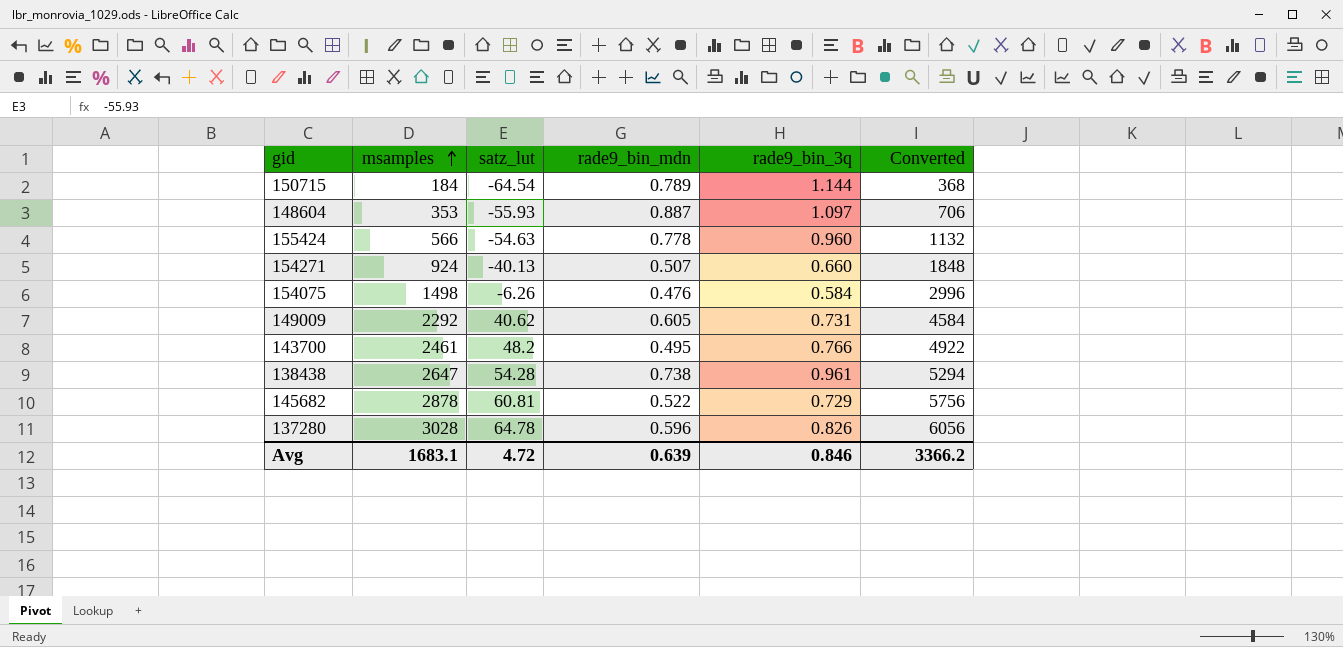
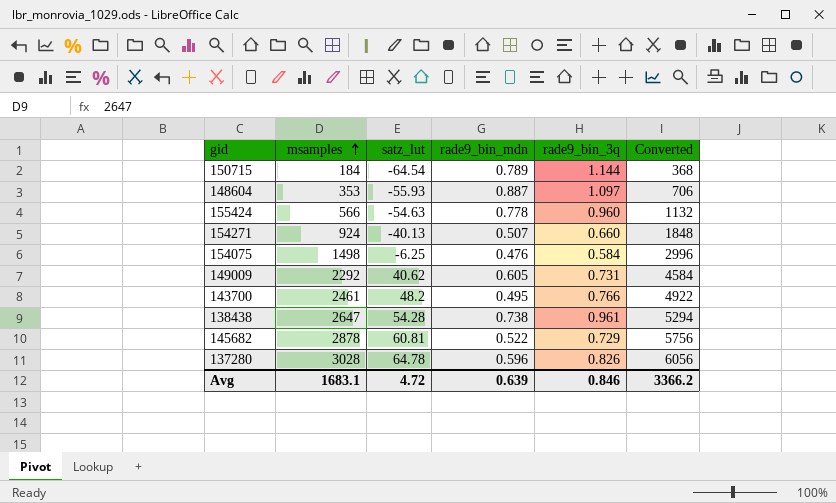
154075 | satz_lut: -6.26 -> -6.25

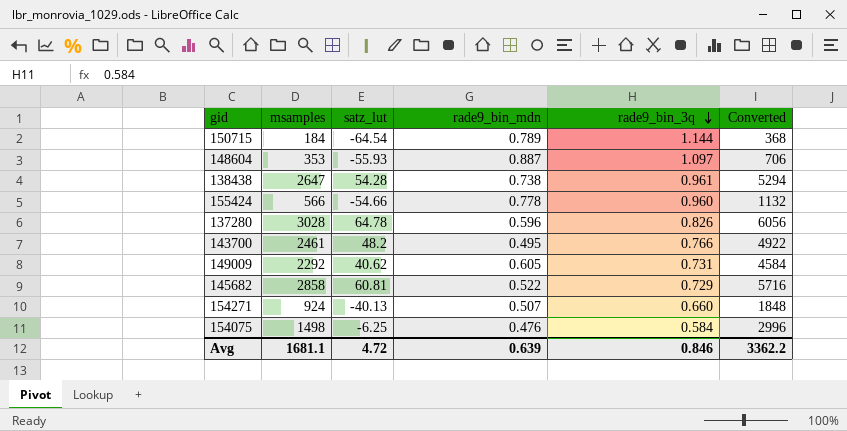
row order: msamples ascending -> rade9_bin_3q descending
155424 | satz_lut: -54.63 -> -54.66
145682 | msamples: 2878 -> 2858
145682 | Converted: 5756 -> 5716
Avg | msamples: 1683.1 -> 1681.1
Avg | Converted: 3366.2 -> 3362.2

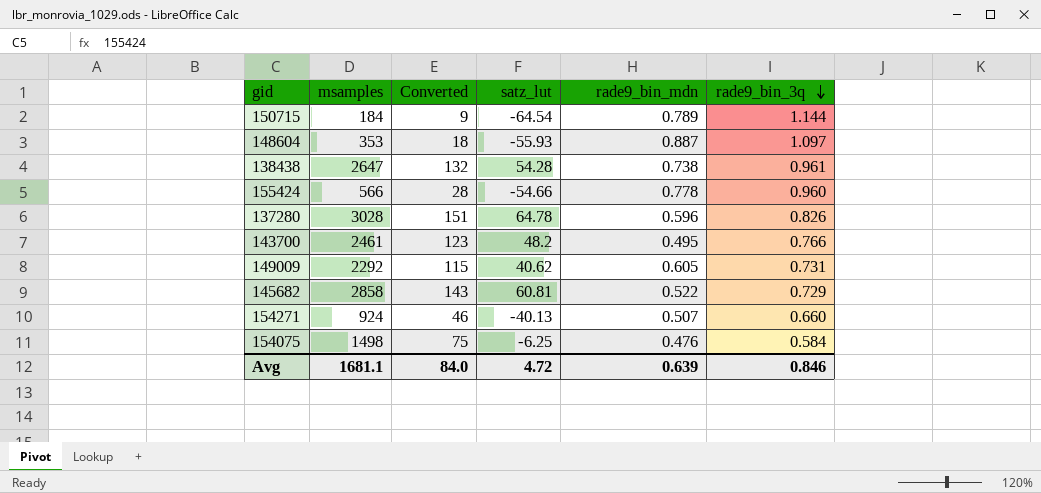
column Converted | formula: [msamples] * 2 -> [msamples] * 0.05
column Converted | position: 6 -> 3
Avg | Converted: 3362.2 -> 84.0

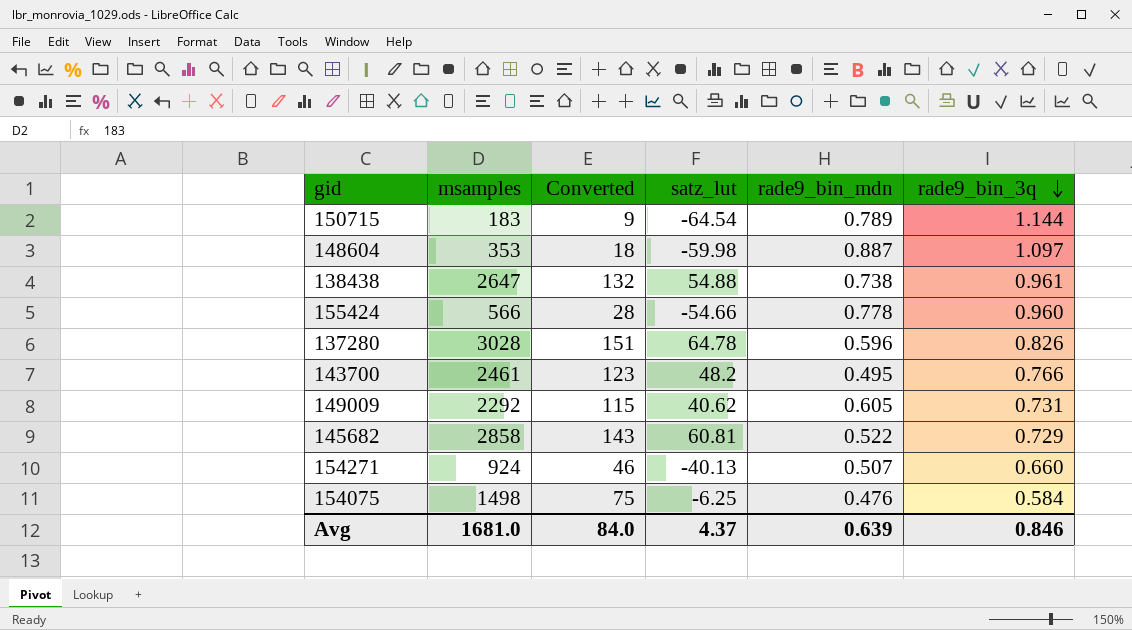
150715 | msamples: 184 -> 183
148604 | satz_lut: -55.93 -> -59.98
138438 | satz_lut: 54.28 -> 54.88
Avg | msamples: 1681.1 -> 1681.0
Avg | satz_lut: 4.72 -> 4.37

